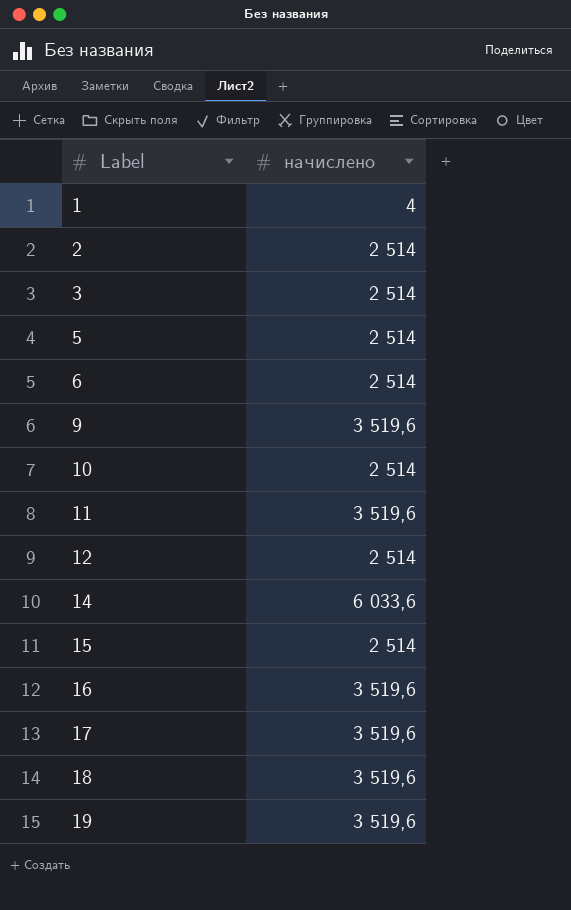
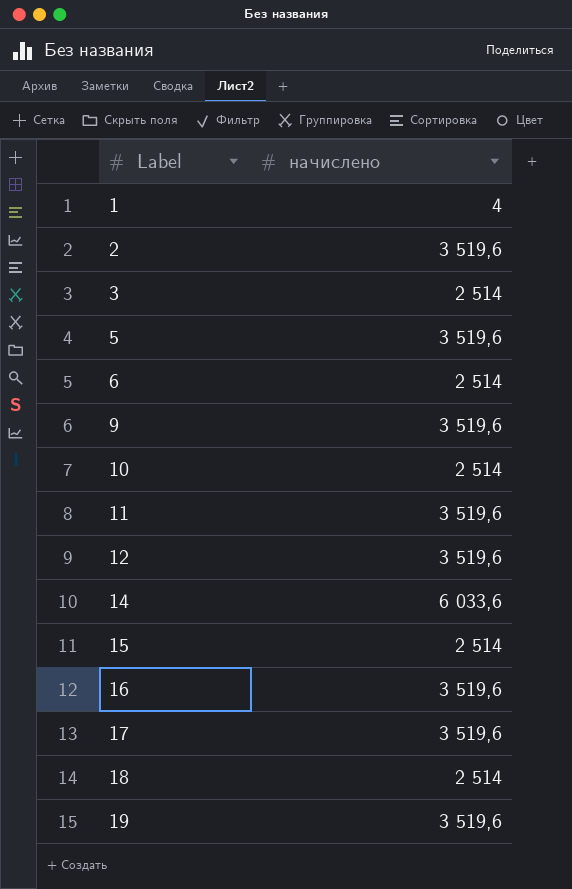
2 | начислено: 2 514 -> 3 519,6
5 | начислено: 2 514 -> 3 519,6
12 | начислено: 2 514 -> 3 519,6
18 | начислено: 3 519,6 -> 2 514

